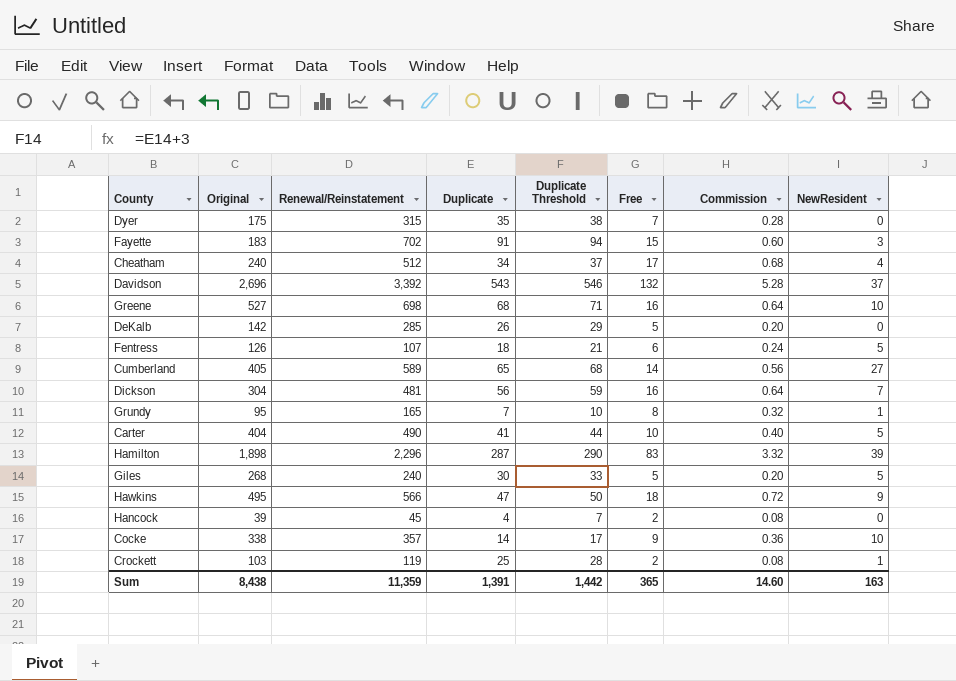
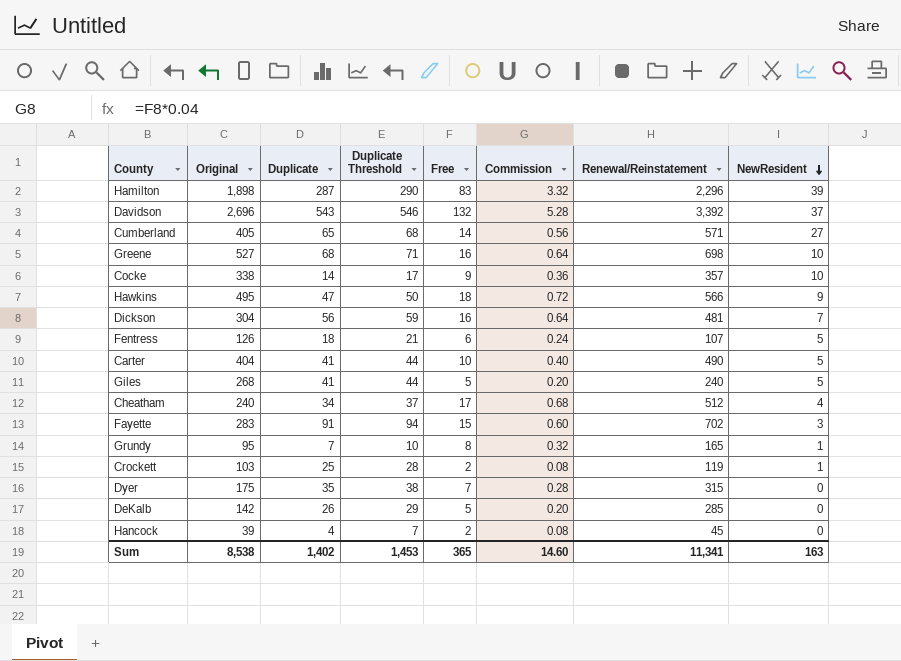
row order: none -> NewResident descending
column Renewal/Reinstatement | position: 3 -> 7
Cumberland | Renewal/Reinstatement: 589 -> 571
Giles | Duplicate: 30 -> 41
Giles | Duplicate Threshold: 33 -> 44
Fayette | Original: 183 -> 283
Sum | Original: 8,438 -> 8,538
Sum | Duplicate: 1,391 -> 1,402
Sum | Duplicate Threshold: 1,442 -> 1,453
Sum | Renewal/Reinstatement: 11,359 -> 11,341

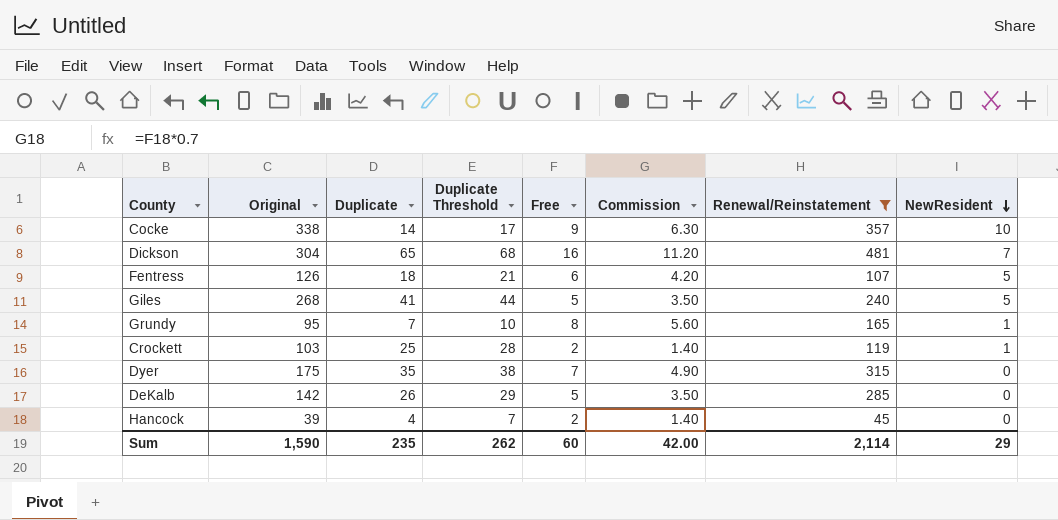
filter: none -> Renewal/Reinstatement <= 481
column Commission | formula: [Free] * 0.04 -> [Free] * 0.7
Dickson | Duplicate: 56 -> 65
Dickson | Duplicate Threshold: 59 -> 68
Sum | Original: 8,538 -> 1,590
Sum | Duplicate: 1,402 -> 235
Sum | Duplicate Threshold: 1,453 -> 262
Sum | Free: 365 -> 60
Sum | Commission: 14.60 -> 42.00
Sum | Renewal/Reinstatement: 11,341 -> 2,114
Sum | NewResident: 163 -> 29

